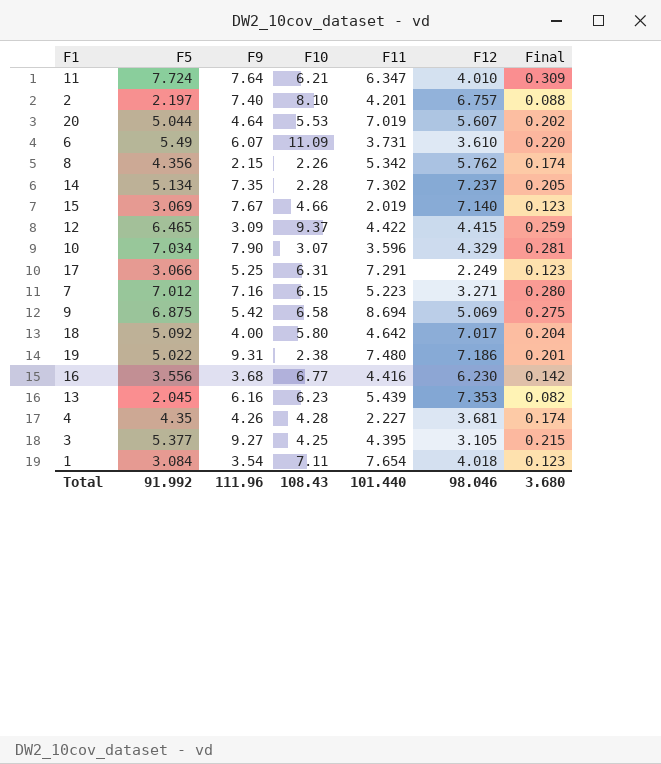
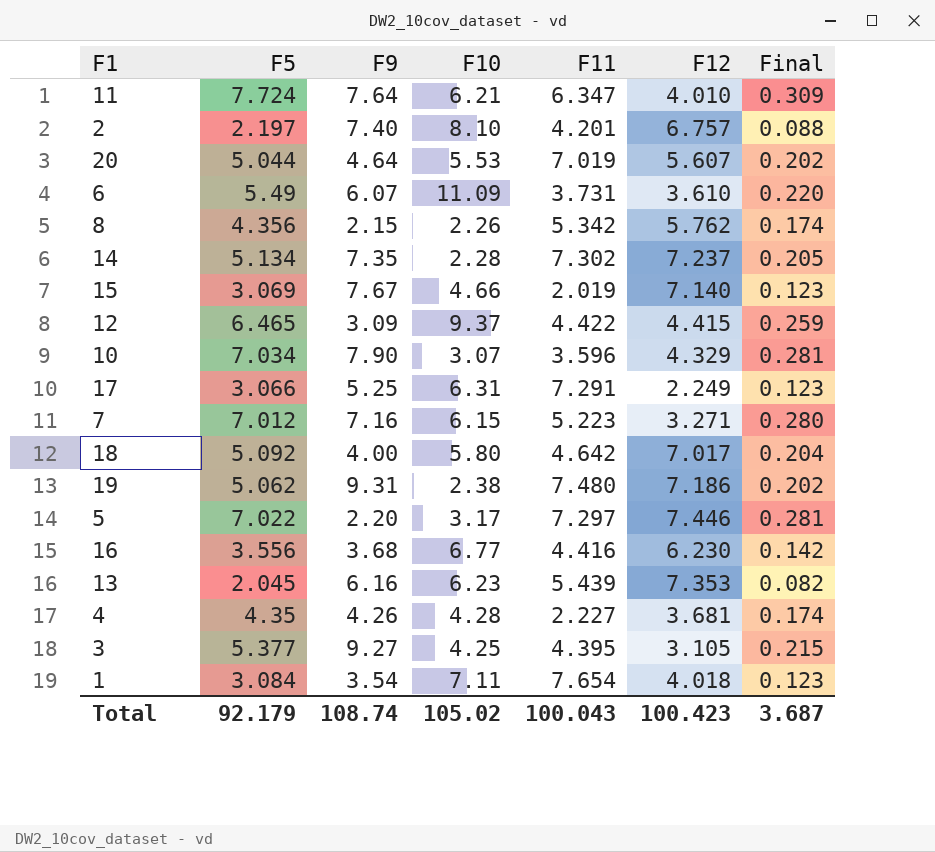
row 9: 6.875 | 5.42 | 6.58 | 8.694 | 5.069 | 0.275 -> none
19 | F5: 5.022 -> 5.062
19 | Final: 0.201 -> 0.202
row 5: none -> 7.022 | 2.20 | 3.17 | 7.297 | 7.446 | 0.281
Total | F5: 91.992 -> 92.179
Total | F9: 111.96 -> 108.74
Total | F10: 108.43 -> 105.02
Total | F11: 101.440 -> 100.043
Total | F12: 98.046 -> 100.423
Total | Final: 3.680 -> 3.687

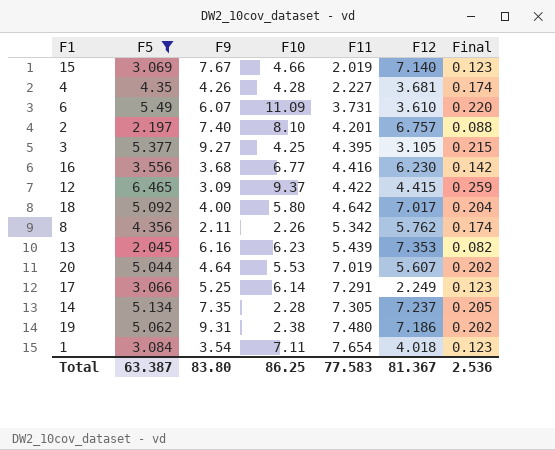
filter: none -> F5 <= 6.465
row order: none -> F11 ascending
8 | F9: 2.15 -> 2.11
17 | F10: 6.31 -> 6.14
14 | F11: 7.302 -> 7.305
Total | F5: 92.179 -> 63.387
Total | F9: 108.74 -> 83.80
Total | F10: 105.02 -> 86.25
Total | F11: 100.043 -> 77.583
Total | F12: 100.423 -> 81.367
Total | Final: 3.687 -> 2.536

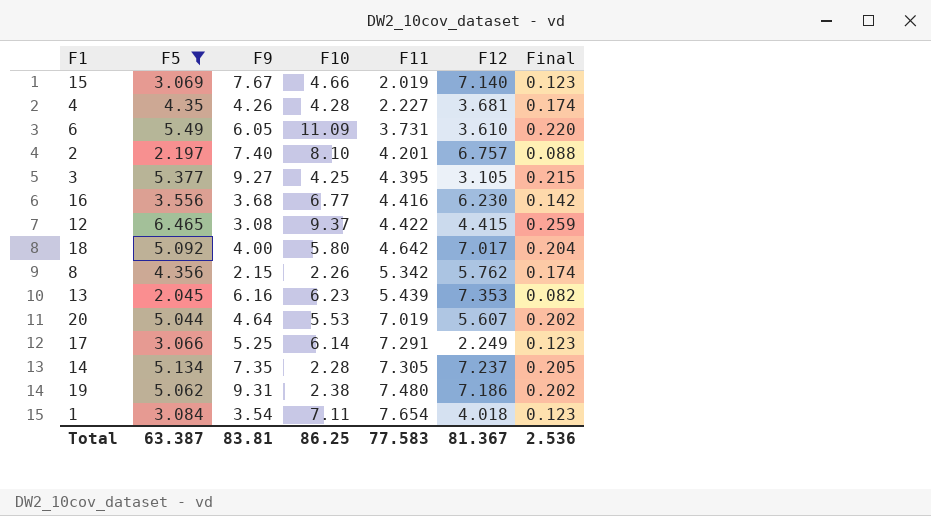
6 | F9: 6.07 -> 6.05
12 | F9: 3.09 -> 3.08
8 | F9: 2.11 -> 2.15
Total | F9: 83.80 -> 83.81

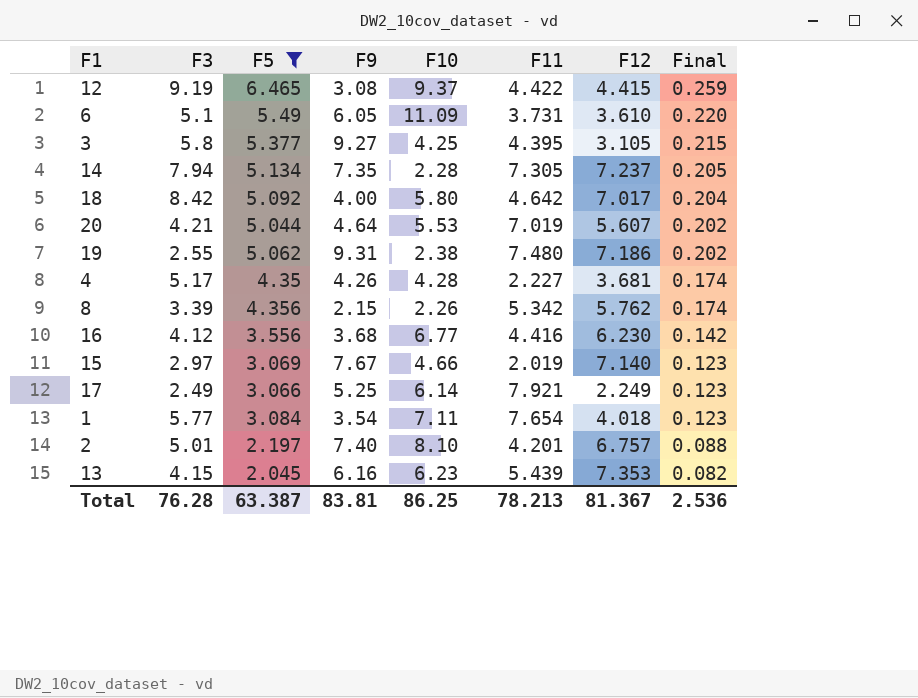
row order: F11 ascending -> Final descending
column F3 | position: none -> 2
17 | F11: 7.291 -> 7.921
Total | F11: 77.583 -> 78.213

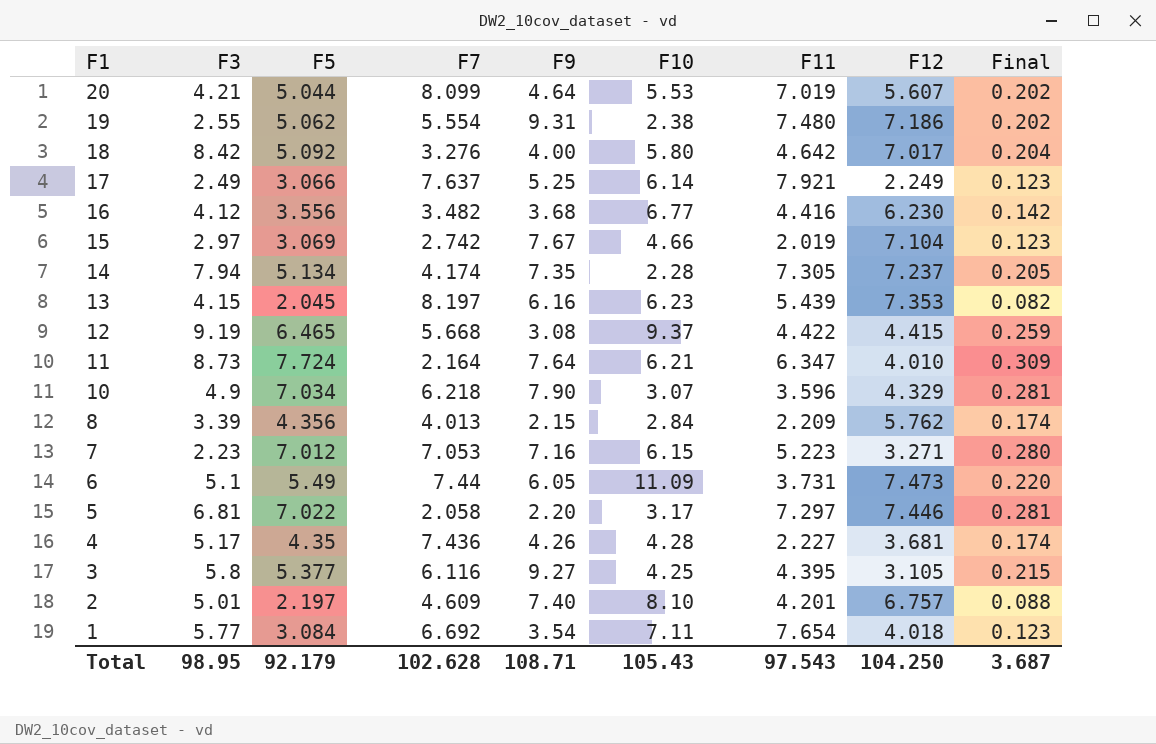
filter: F5 <= 6.465 -> none
row order: Final descending -> F1 descending
column F7 | position: none -> 4
15 | F12: 7.140 -> 7.104
8 | F10: 2.26 -> 2.84
8 | F11: 5.342 -> 2.209
6 | F12: 3.610 -> 7.473
Total | F3: 76.28 -> 98.95
Total | F5: 63.387 -> 92.179
Total | F9: 83.81 -> 108.71
Total | F10: 86.25 -> 105.43
Total | F11: 78.213 -> 97.543
Total | F12: 81.367 -> 104.250
Total | Final: 2.536 -> 3.687

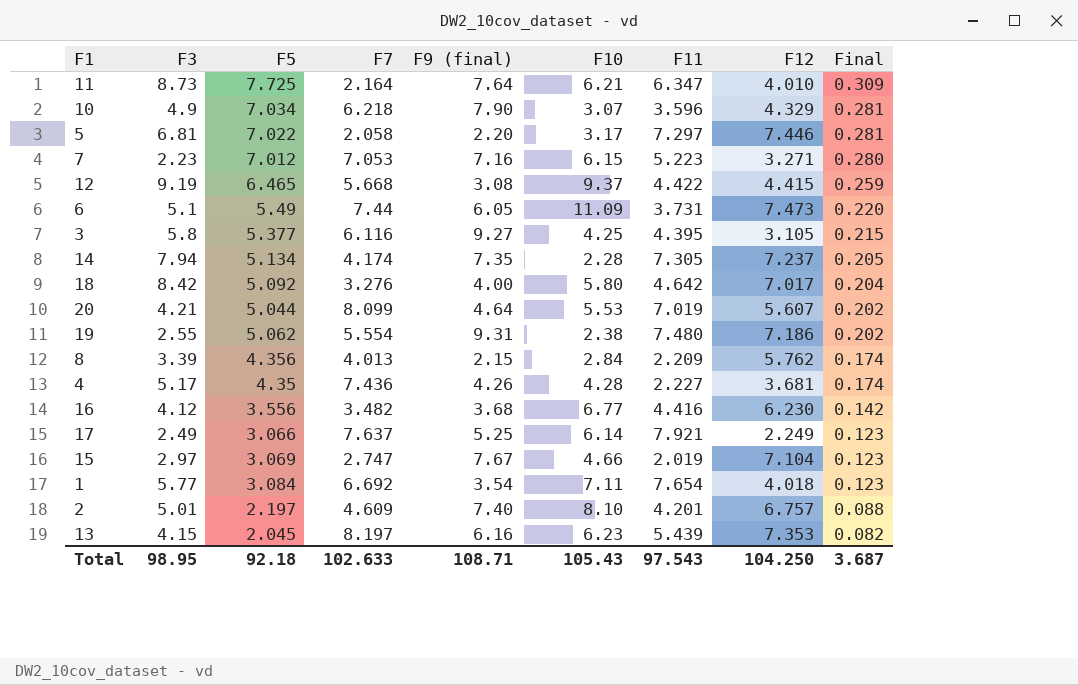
row order: F1 descending -> Final descending
column name: F9 -> F9 (final)
11 | F5: 7.724 -> 7.725
15 | F7: 2.742 -> 2.747
Total | F5: 92.179 -> 92.18
Total | F7: 102.628 -> 102.633

